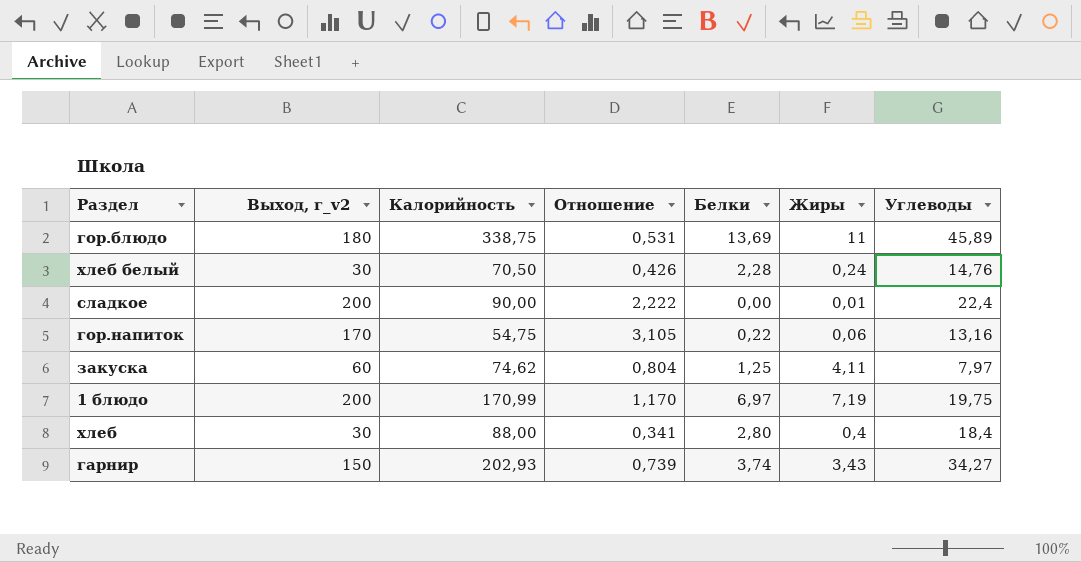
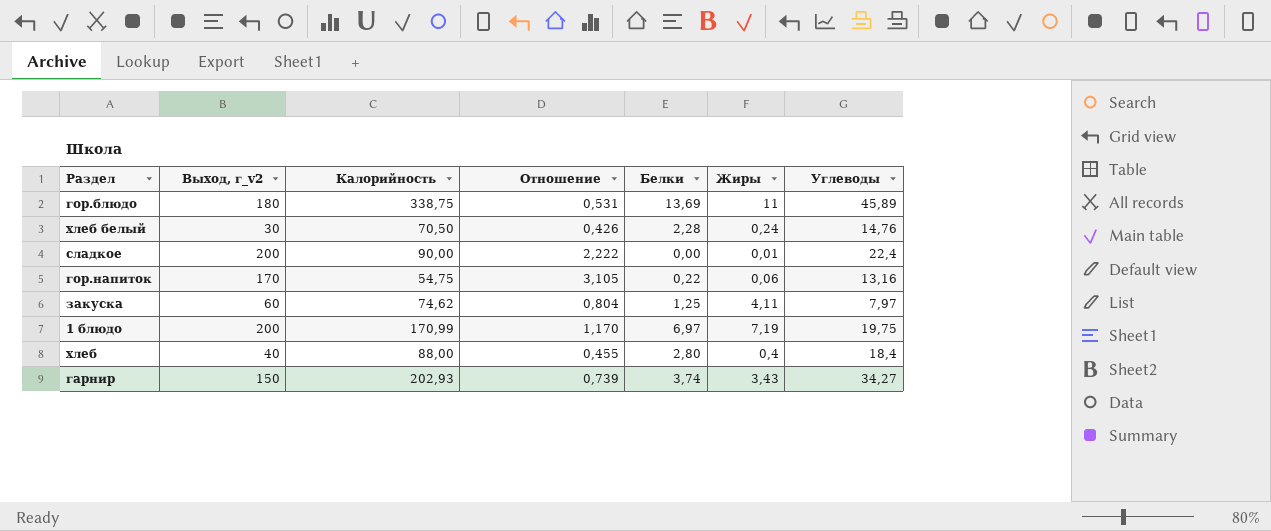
хлеб | Выход, г_v2: 30 -> 40
хлеб | Отношение: 0,341 -> 0,455

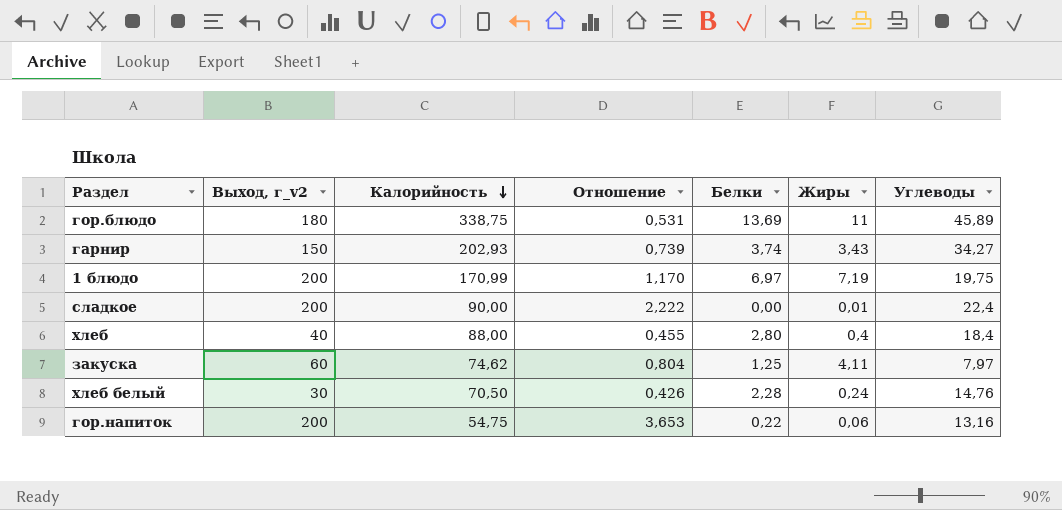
row order: none -> Калорийность descending
гор.напиток | Выход, г_v2: 170 -> 200
гор.напиток | Отношение: 3,105 -> 3,653

